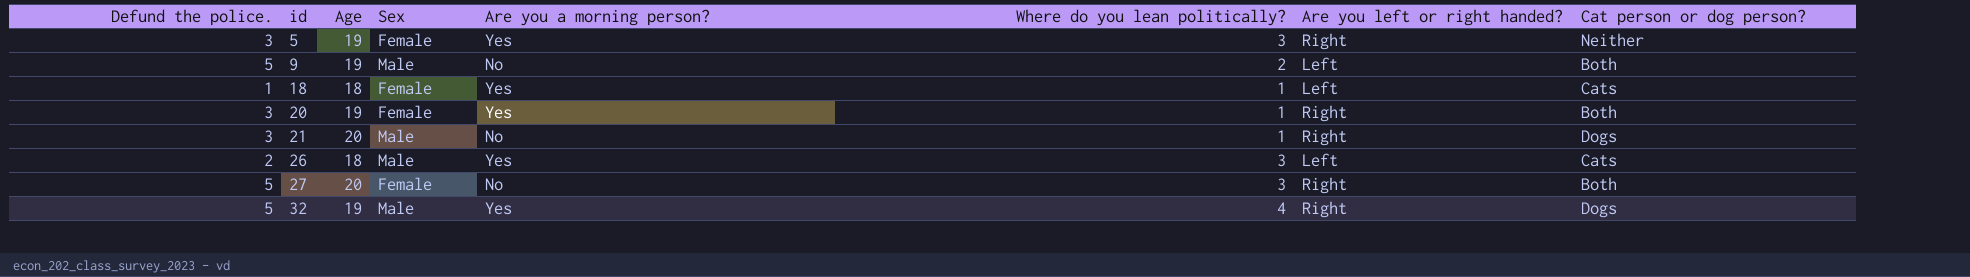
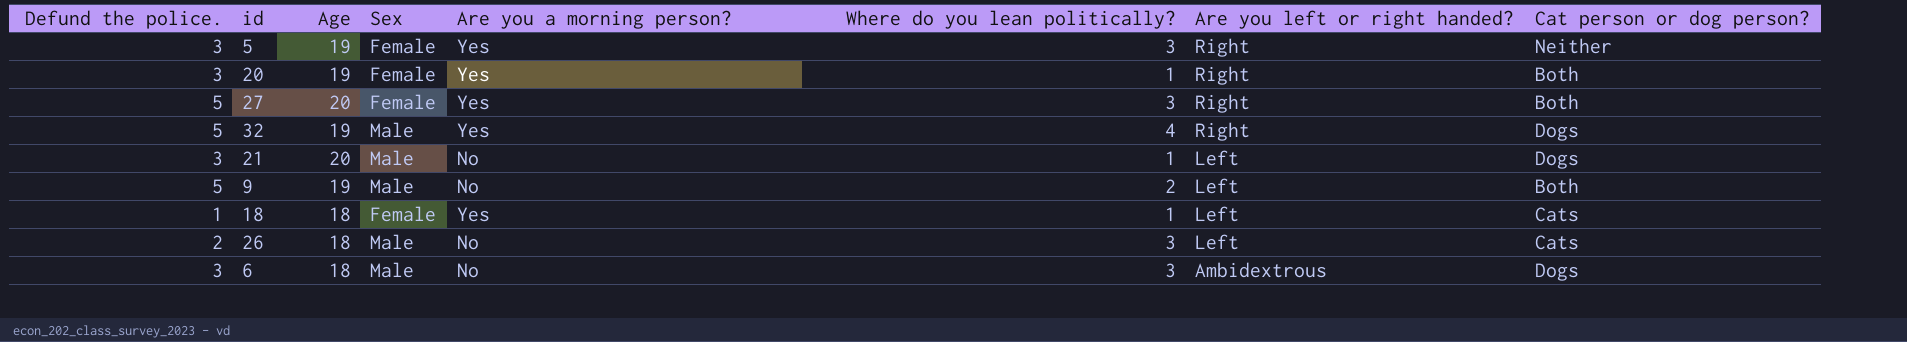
row order: id ascending -> Are you left or right handed? descending
27 | Are you a morning person?: No -> Yes
21 | Are you left or right handed?: Right -> Left
26 | Are you a morning person?: Yes -> No
row 6: none -> 3 | 18 | Male | No | 3 | Ambidextrous | Dogs

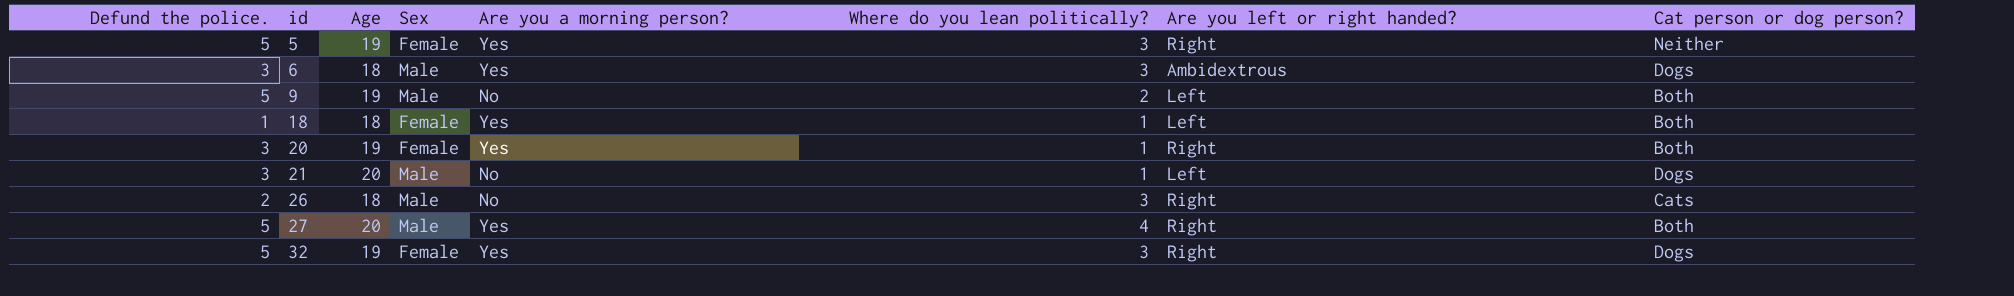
row order: Are you left or right handed? descending -> id ascending
5 | Defund the police.: 3 -> 5
6 | Are you a morning person?: No -> Yes
18 | Cat person or dog person?: Cats -> Both
26 | Are you left or right handed?: Left -> Right
27 | Sex: Female -> Male
27 | Where do you lean politically?: 3 -> 4
32 | Sex: Male -> Female
32 | Where do you lean politically?: 4 -> 3

